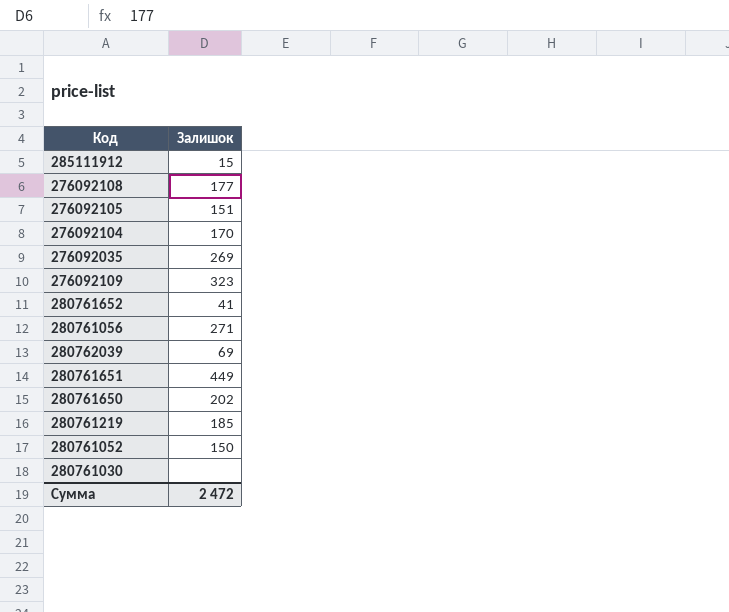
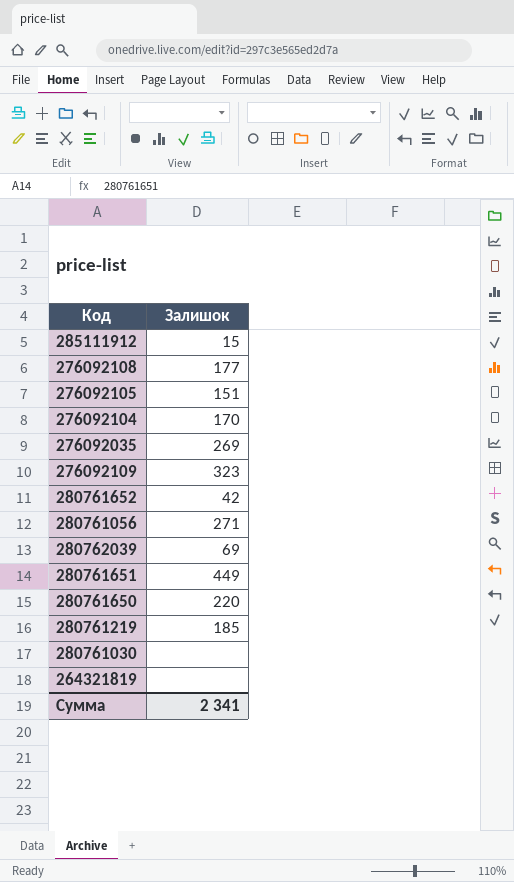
row 280761052: 150 -> none
280761652 | Залишок: 41 -> 42
280761650 | Залишок: 202 -> 220
row 264321819: none -> none
Сумма | Залишок: 2 472 -> 2 341

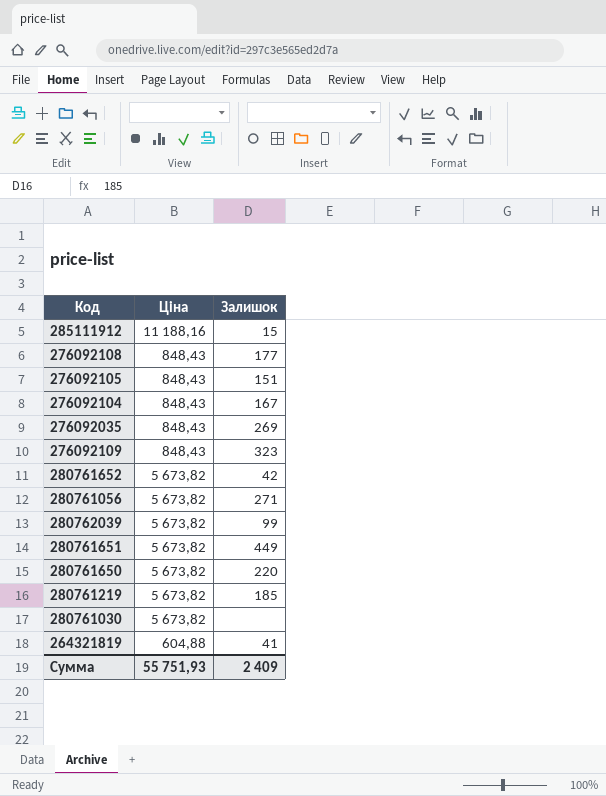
column Ціна | position: none -> 2
276092104 | Залишок: 170 -> 167
280762039 | Залишок: 69 -> 99
264321819 | Залишок: none -> 41
Сумма | Залишок: 2 341 -> 2 409

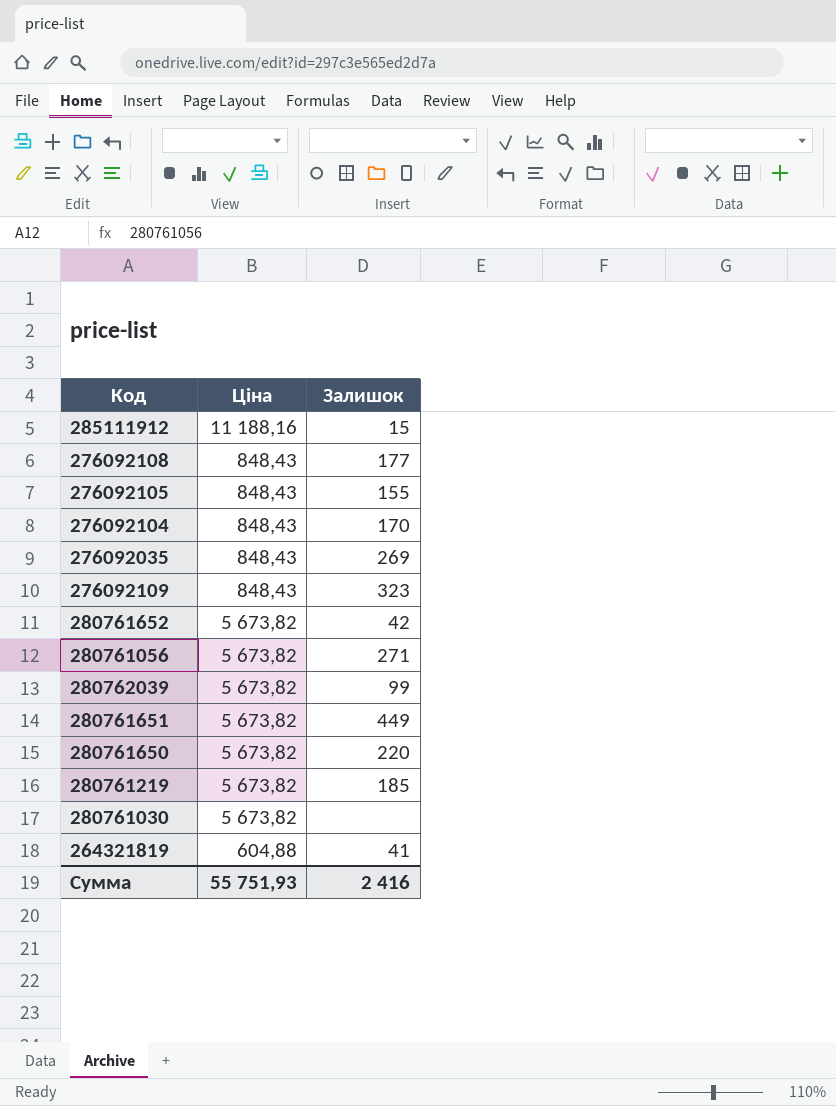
276092105 | Залишок: 151 -> 155
276092104 | Залишок: 167 -> 170
Сумма | Залишок: 2 409 -> 2 416

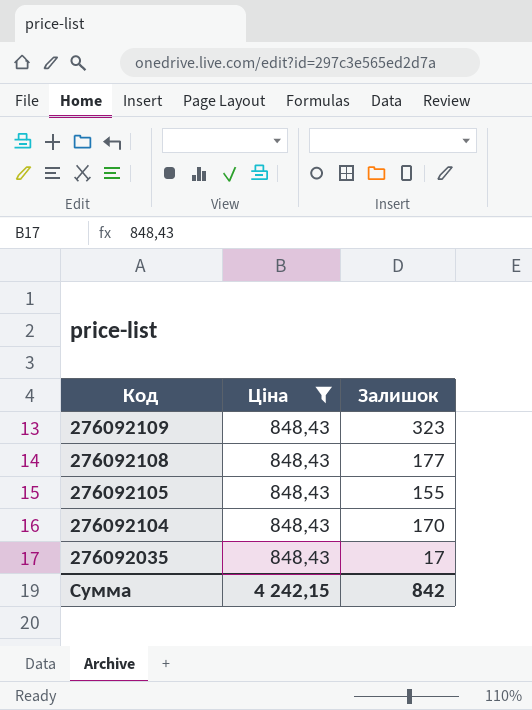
filter: none -> Ціна = 848,43
row order: none -> Код descending
276092035 | Залишок: 269 -> 17
Сумма | Ціна: 55 751,93 -> 4 242,15
Сумма | Залишок: 2 416 -> 842

